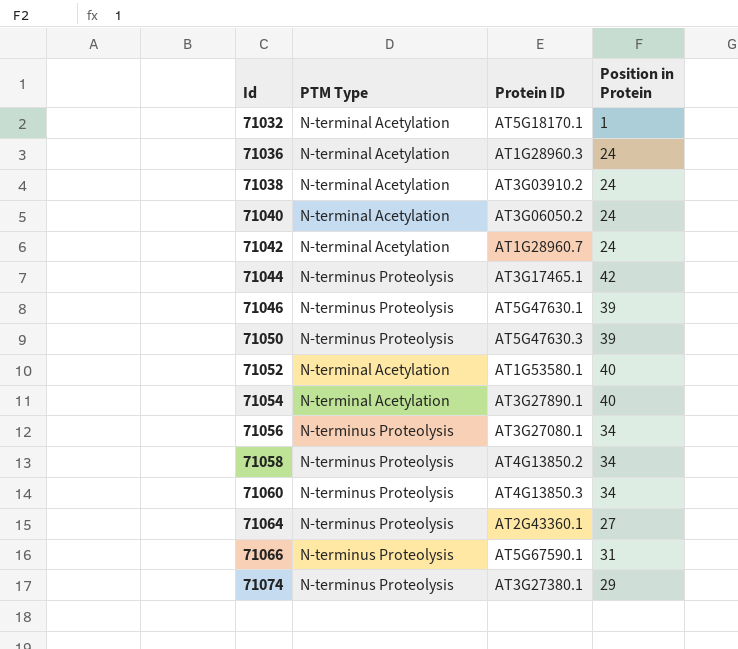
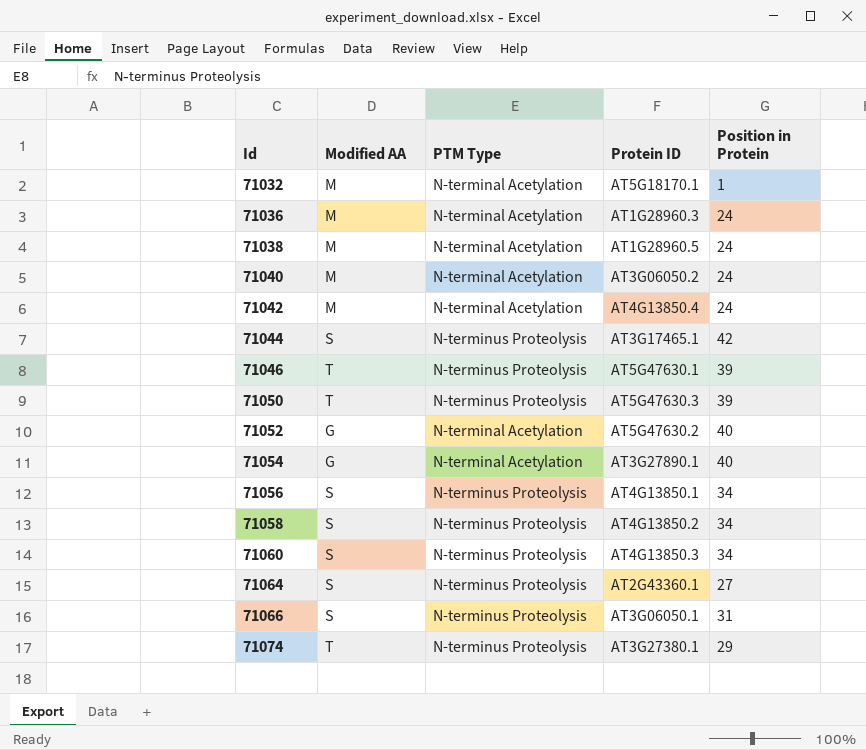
column Modified AA | position: none -> 2
71038 | Protein ID: AT3G03910.2 -> AT1G28960.5
71042 | Protein ID: AT1G28960.7 -> AT4G13850.4
71052 | Protein ID: AT1G53580.1 -> AT5G47630.2
71056 | Protein ID: AT3G27080.1 -> AT4G13850.1
71066 | Protein ID: AT5G67590.1 -> AT3G06050.1

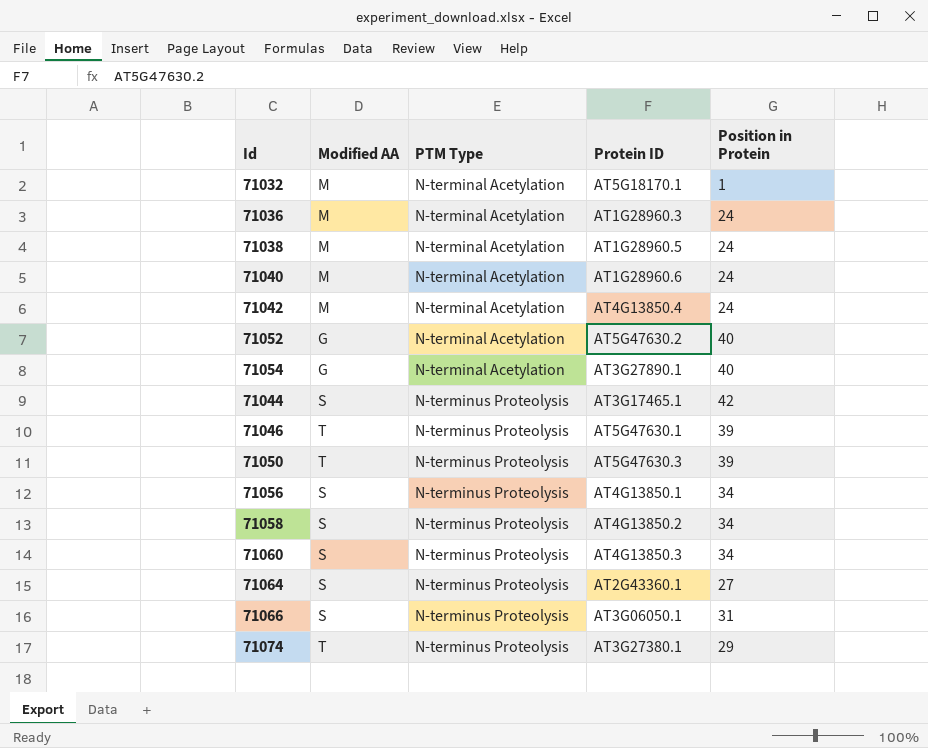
row order: Id ascending -> PTM Type ascending
71040 | Protein ID: AT3G06050.2 -> AT1G28960.6

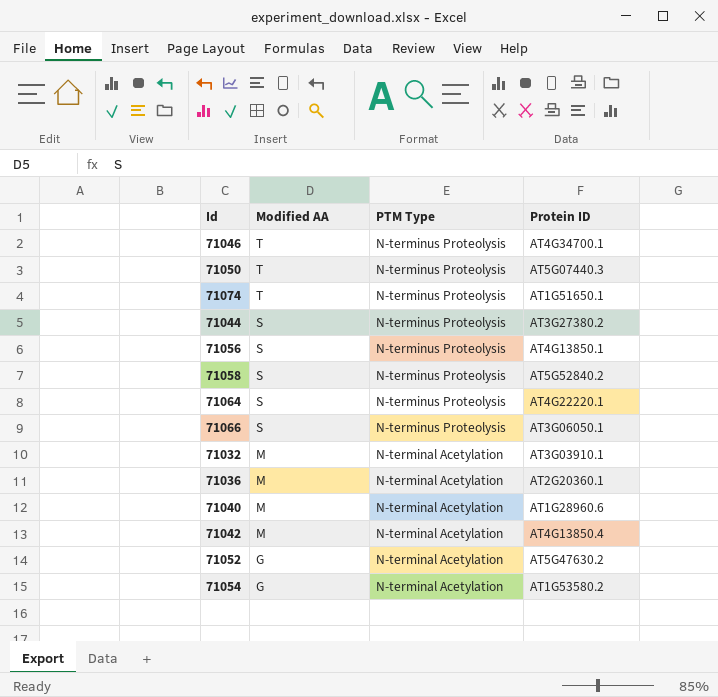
row order: PTM Type ascending -> Modified AA descending
column Position in Protein | position: 5 -> none
row 71038: M | N-terminal Acetylation | AT1G28960.5 | 24 -> none
row 71060: S | N-terminus Proteolysis | AT4G13850.3 | 34 -> none
71046 | Protein ID: AT5G47630.1 -> AT4G34700.1
71050 | Protein ID: AT5G47630.3 -> AT5G07440.3
71074 | Protein ID: AT3G27380.1 -> AT1G51650.1
71044 | Protein ID: AT3G17465.1 -> AT3G27380.2
71058 | Protein ID: AT4G13850.2 -> AT5G52840.2
71064 | Protein ID: AT2G43360.1 -> AT4G22220.1
71032 | Protein ID: AT5G18170.1 -> AT3G03910.1
71036 | Protein ID: AT1G28960.3 -> AT2G20360.1
71054 | Protein ID: AT3G27890.1 -> AT1G53580.2

